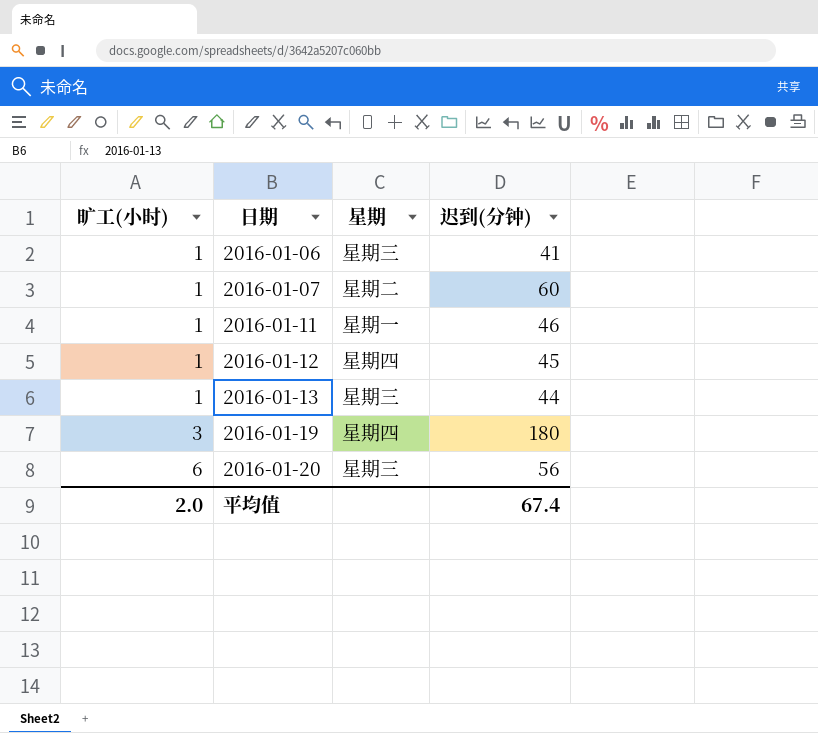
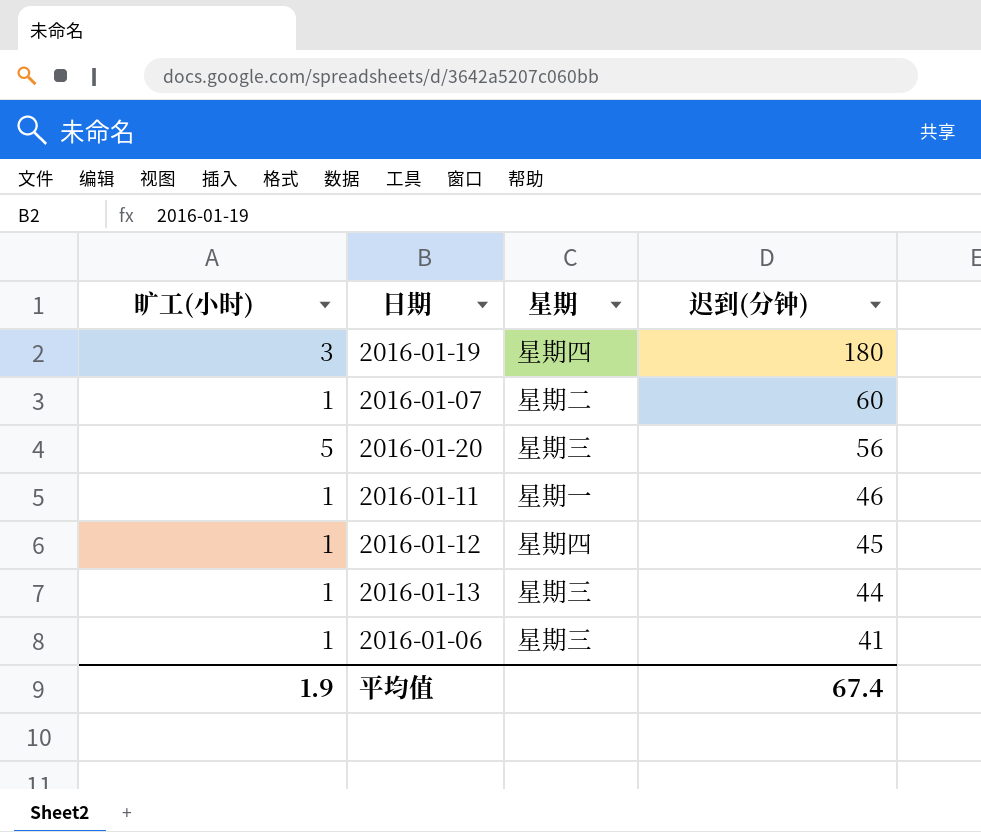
row order: 旷工(小时) ascending -> 迟到(分钟) descending
2016-01-20 | 旷工(小时): 6 -> 5
平均值 | 旷工(小时): 2.0 -> 1.9

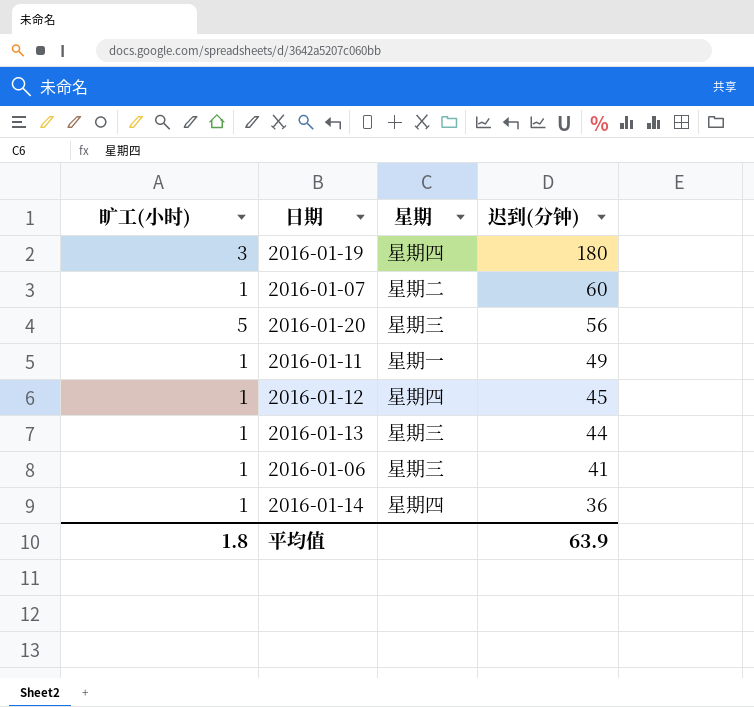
2016-01-11 | 迟到(分钟): 46 -> 49
row 2016-01-14: none -> 1 | 星期四 | 36
平均值 | 旷工(小时): 1.9 -> 1.8
平均值 | 迟到(分钟): 67.4 -> 63.9

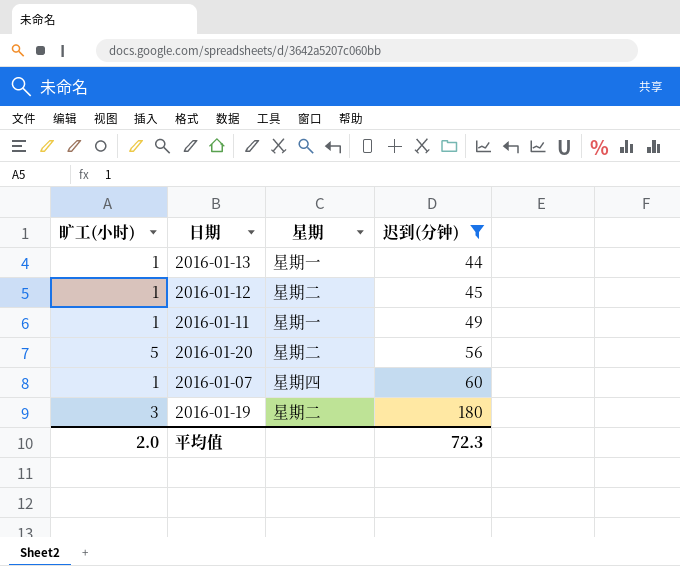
filter: none -> 迟到(分钟) >= 44
row order: 迟到(分钟) descending -> 迟到(分钟) ascending
2016-01-13 | 星期: 星期三 -> 星期一
2016-01-12 | 星期: 星期四 -> 星期二
2016-01-20 | 星期: 星期三 -> 星期二
2016-01-07 | 星期: 星期二 -> 星期四
2016-01-19 | 星期: 星期四 -> 星期二
平均值 | 旷工(小时): 1.8 -> 2.0
平均值 | 迟到(分钟): 63.9 -> 72.3

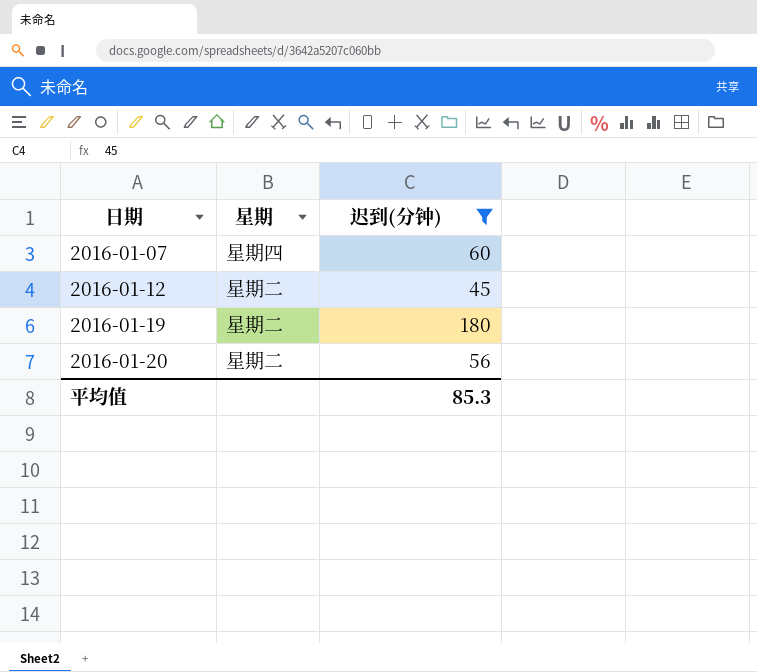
row order: 迟到(分钟) ascending -> 日期 ascending
column 旷工(小时) | position: 1 -> none
row 2016-01-13: 1 | 星期一 | 44 -> none
row 2016-01-11: 1 | 星期一 | 49 -> none
平均值 | 迟到(分钟): 72.3 -> 85.3

